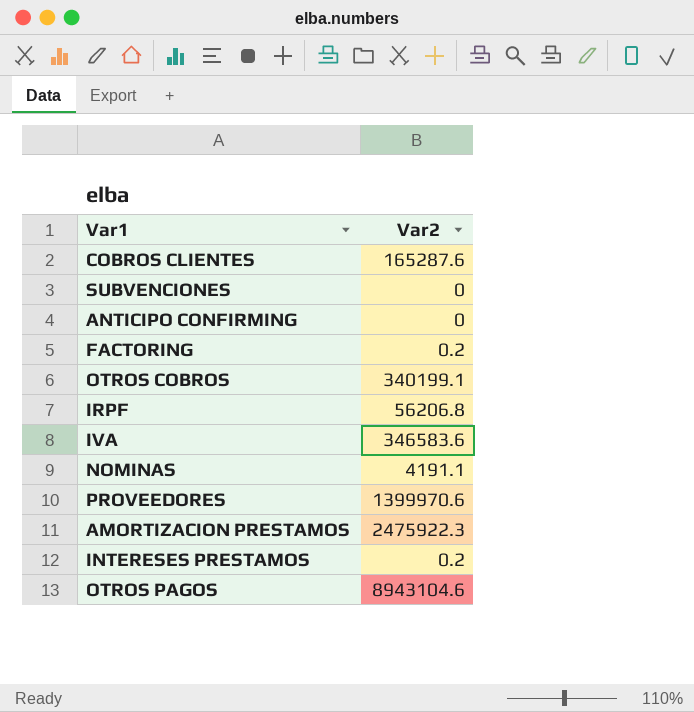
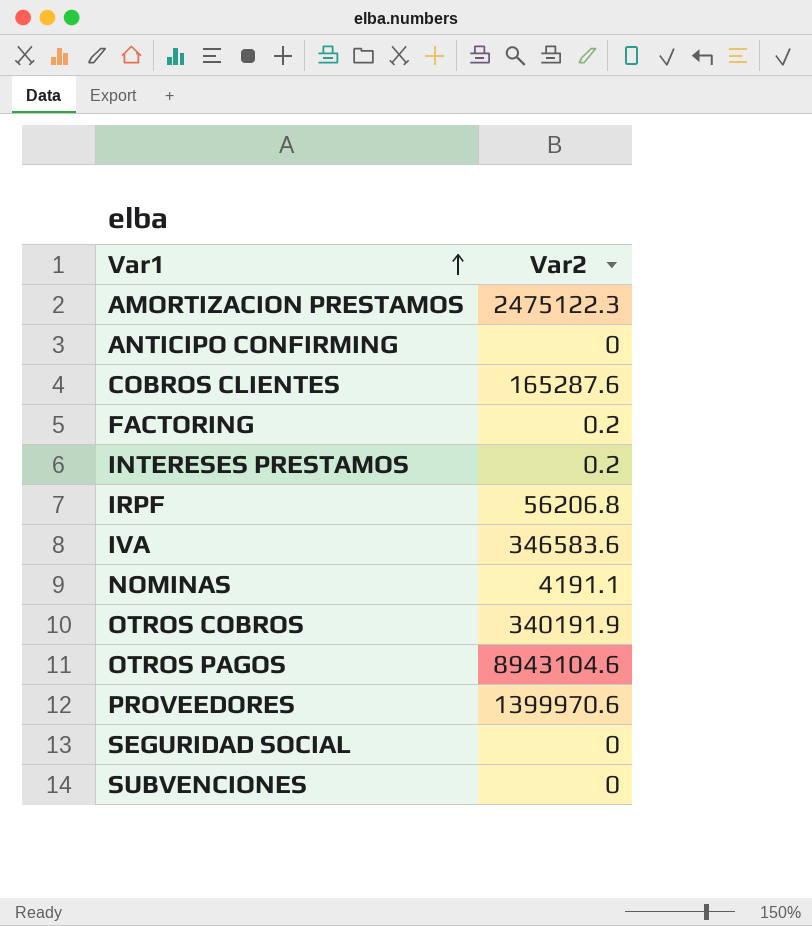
row order: none -> Var1 ascending
AMORTIZACION PRESTAMOS | Var2: 2475922.3 -> 2475122.3
OTROS COBROS | Var2: 340199.1 -> 340191.9
row SEGURIDAD SOCIAL: none -> 0

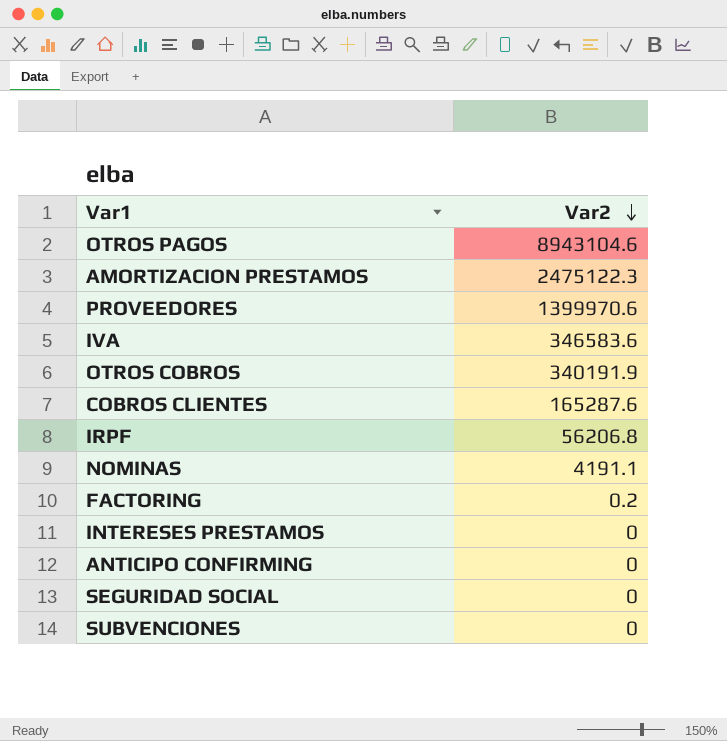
row order: Var1 ascending -> Var2 descending
INTERESES PRESTAMOS | Var2: 0.2 -> 0

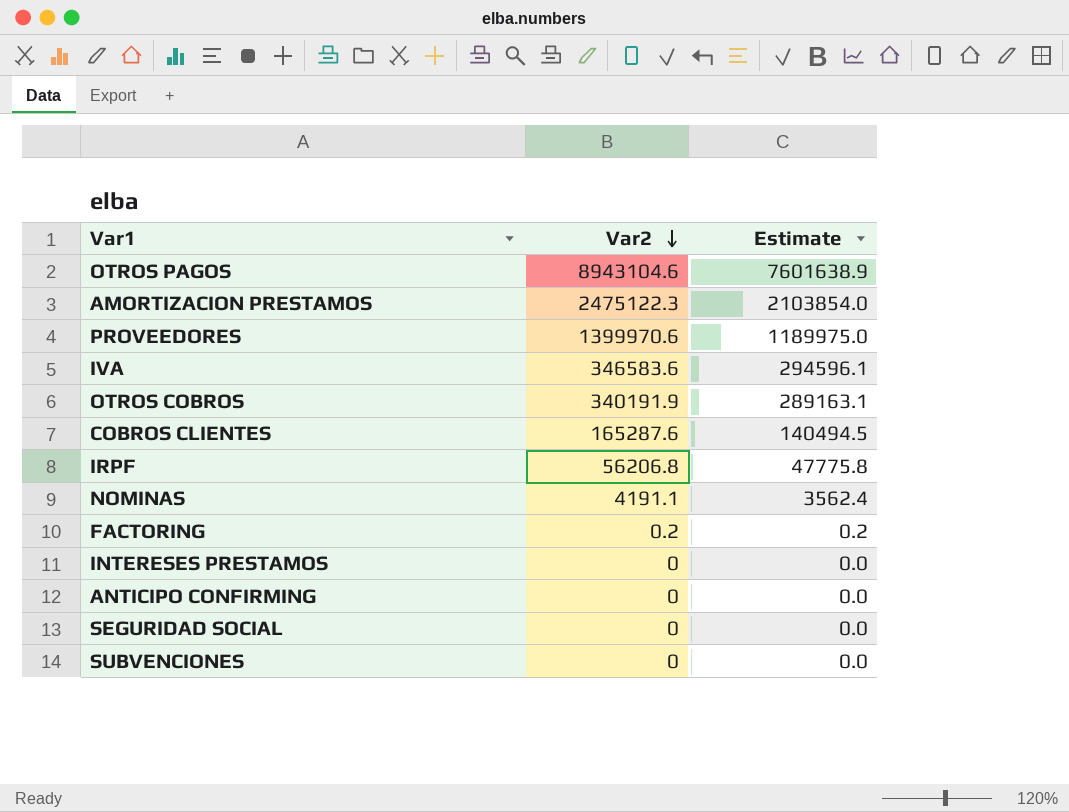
column Estimate | formula: none -> [Var2] * 0.85

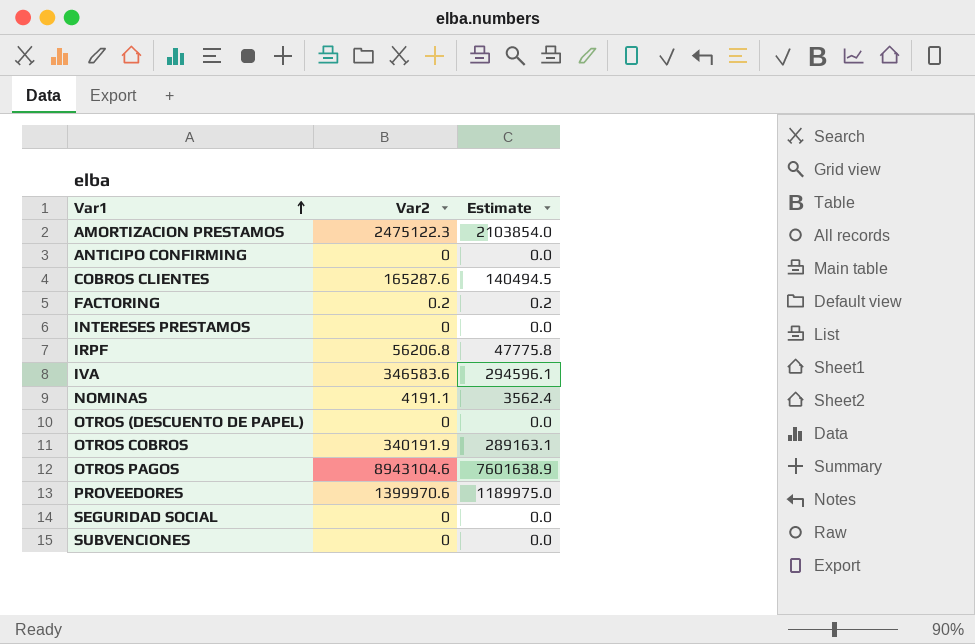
row order: Var2 descending -> Var1 ascending
row OTROS (DESCUENTO DE PAPEL): none -> 0 | 0.0

